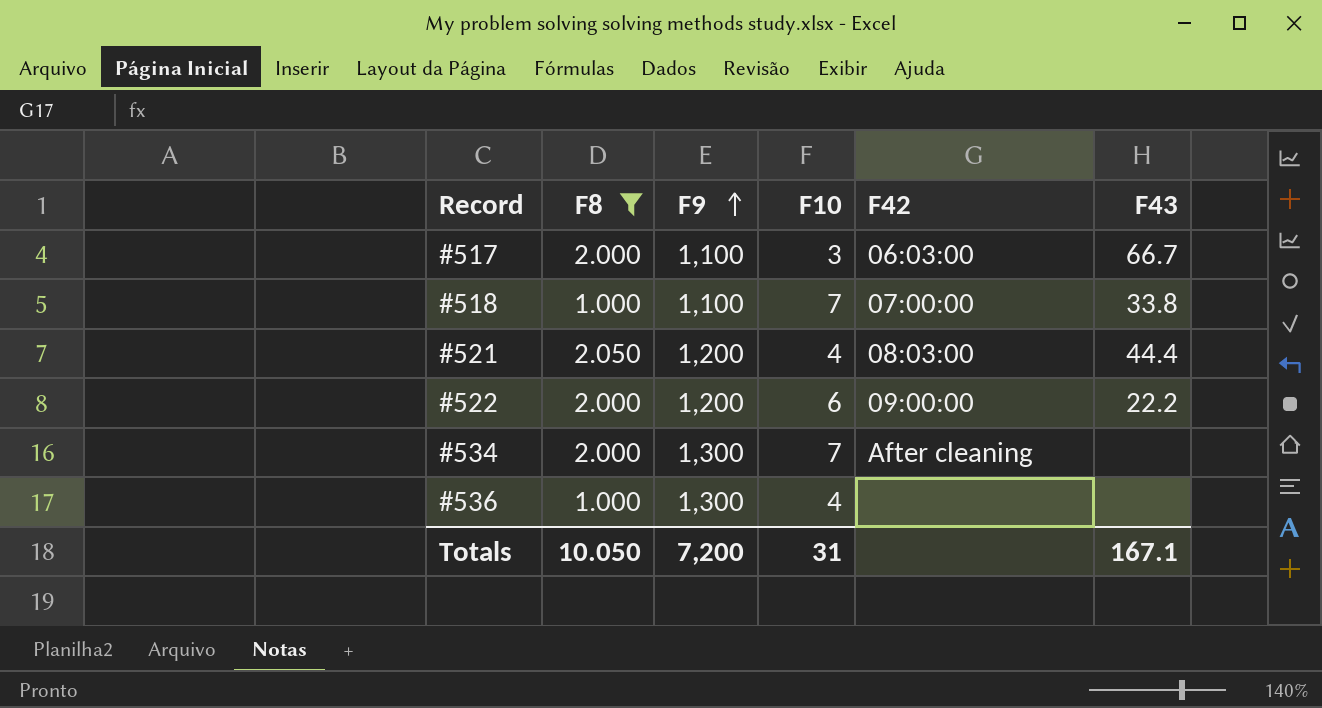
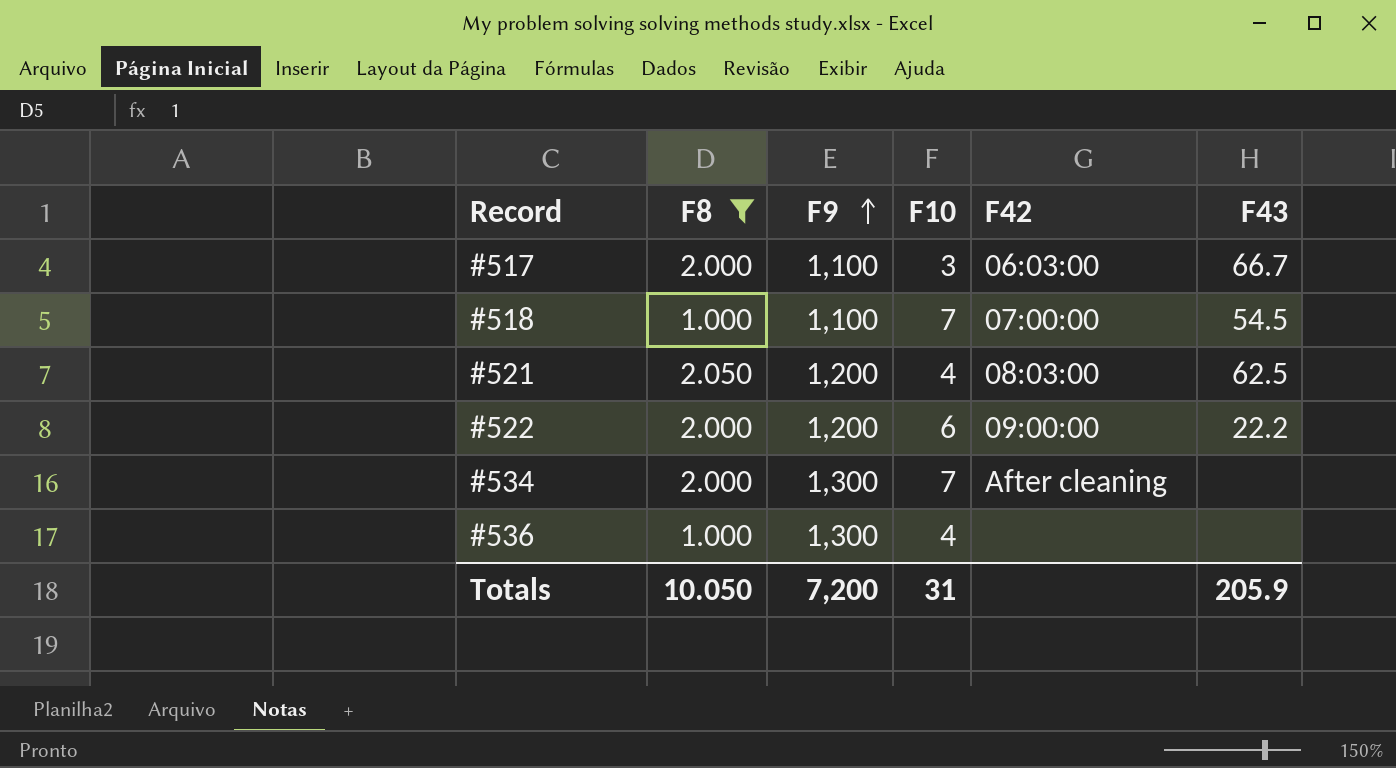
#518 | F43: 33.8 -> 54.5
#521 | F43: 44.4 -> 62.5
Totals | F43: 167.1 -> 205.9

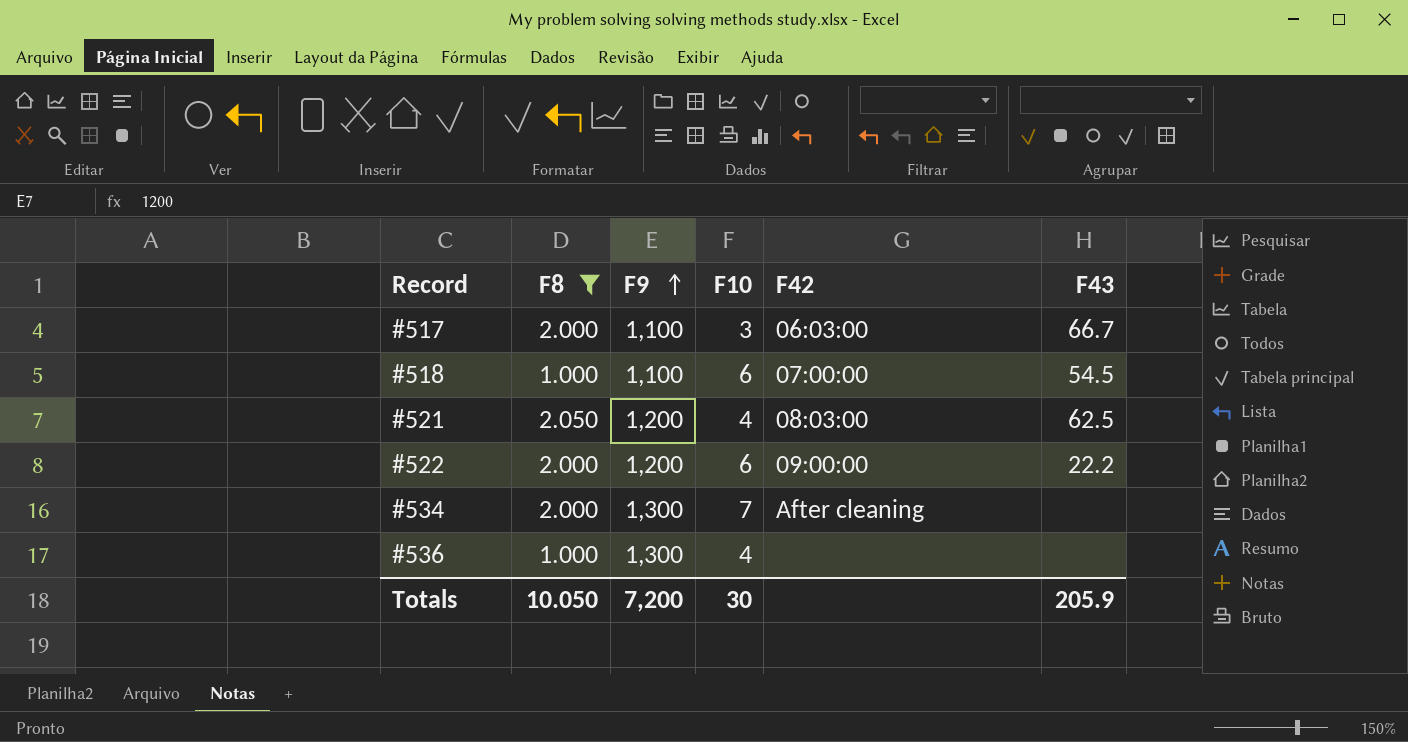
#518 | F10: 7 -> 6
Totals | F10: 31 -> 30

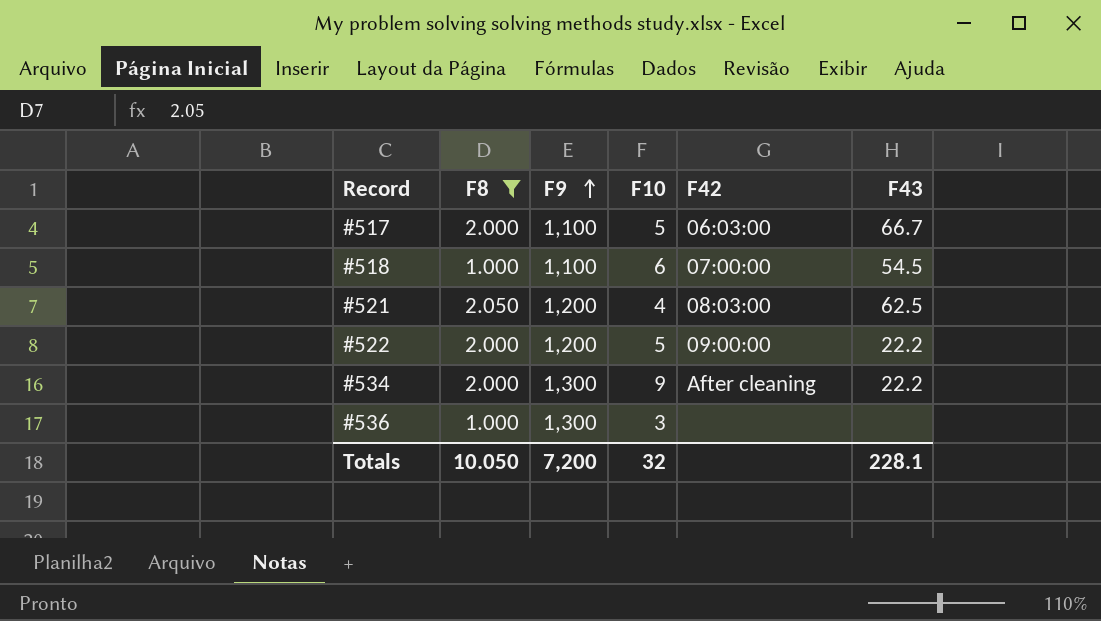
#517 | F10: 3 -> 5
#522 | F10: 6 -> 5
#534 | F10: 7 -> 9
#534 | F43: none -> 22.2
#536 | F10: 4 -> 3
Totals | F10: 30 -> 32
Totals | F43: 205.9 -> 228.1

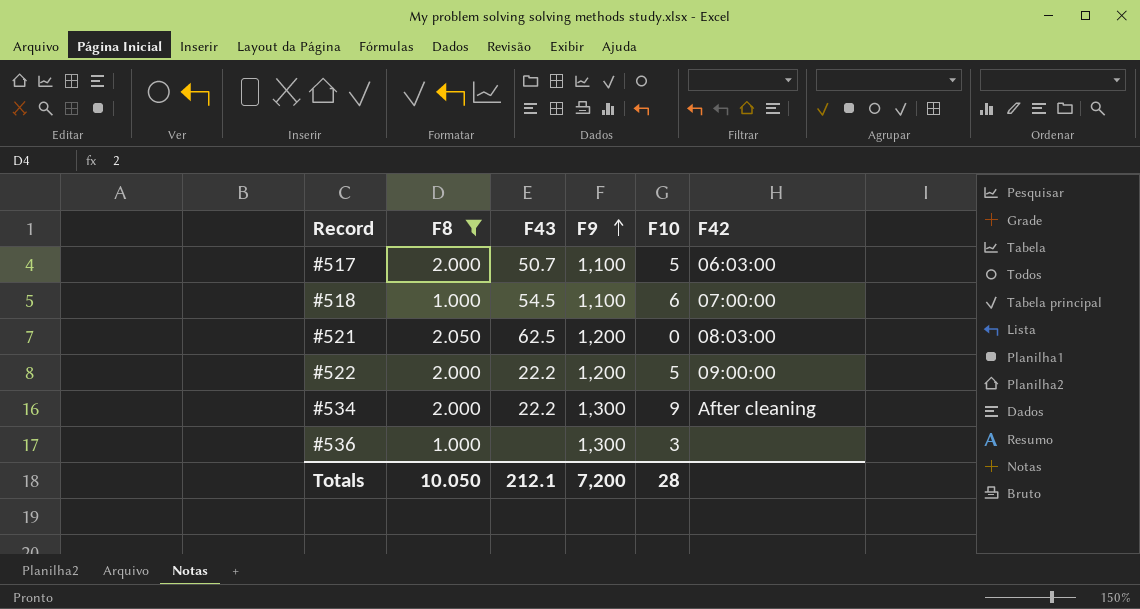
column F43 | position: 6 -> 3
#517 | F43: 66.7 -> 50.7
#521 | F10: 4 -> 0
Totals | F43: 228.1 -> 212.1
Totals | F10: 32 -> 28

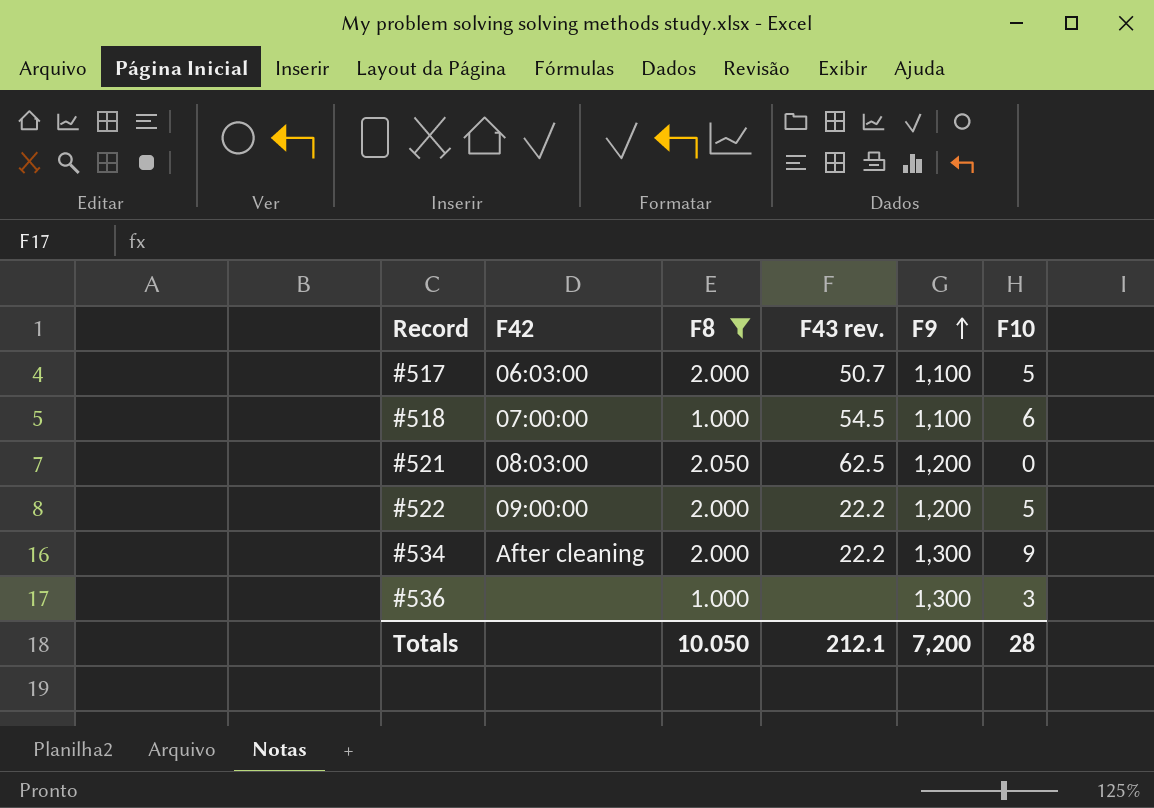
column F42 | position: 6 -> 2
column name: F43 -> F43 rev.

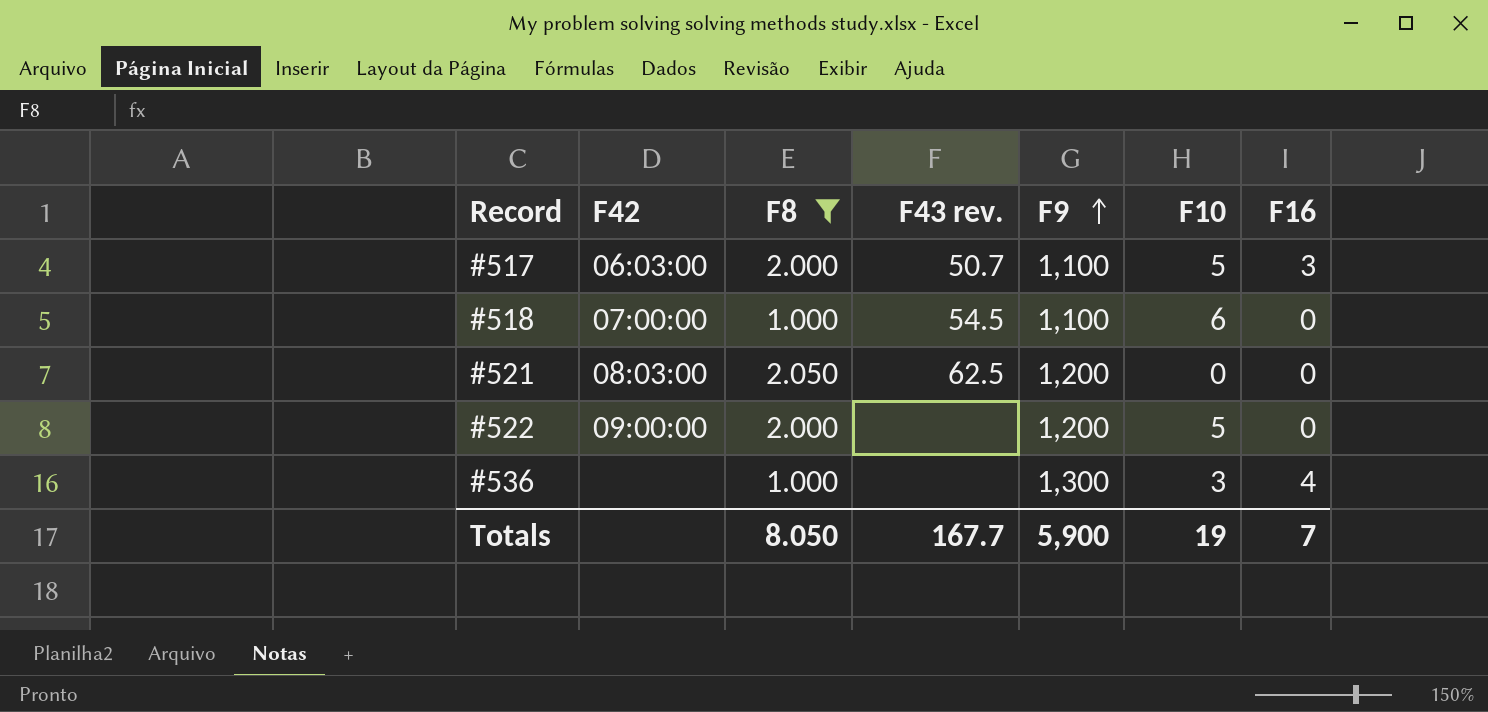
column F16 | position: none -> 7
row #534: After cleaning | 2.000 | 22.2 | 1,300 | 9 -> none
#522 | F43 rev.: 22.2 -> none
Totals | F8: 10.050 -> 8.050
Totals | F43 rev.: 212.1 -> 167.7
Totals | F9: 7,200 -> 5,900
Totals | F10: 28 -> 19

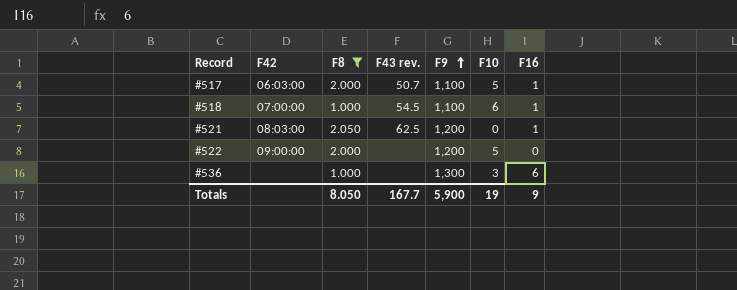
#517 | F16: 3 -> 1
#518 | F16: 0 -> 1
#521 | F16: 0 -> 1
#536 | F16: 4 -> 6
Totals | F16: 7 -> 9

